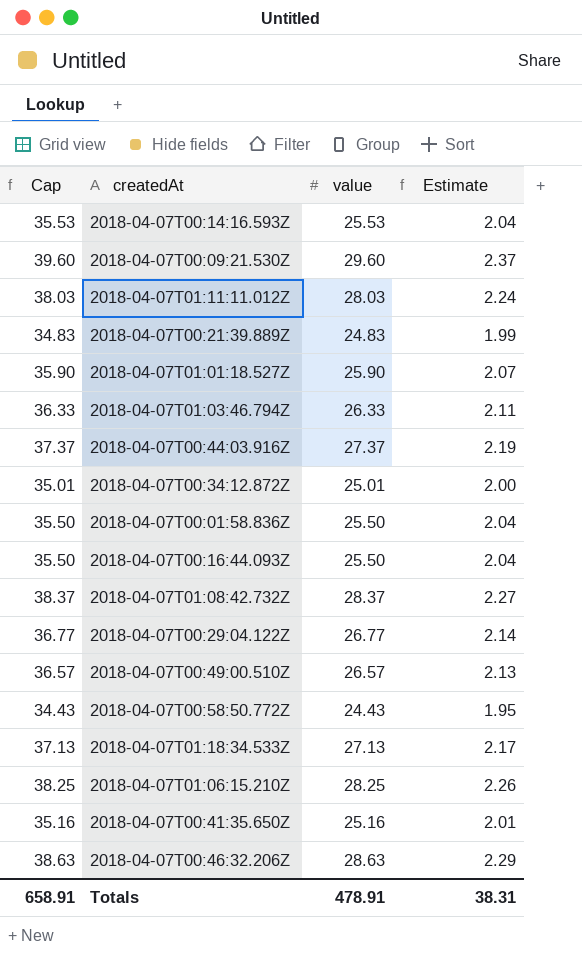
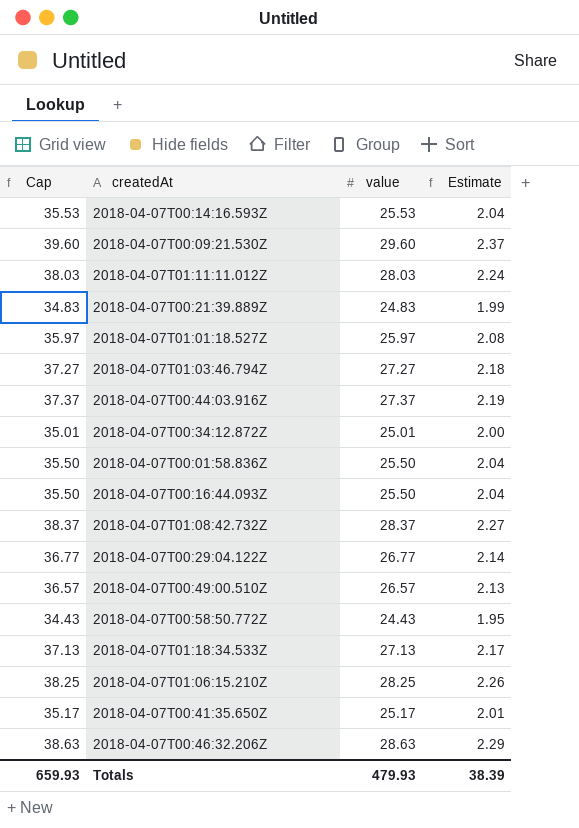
2018-04-07T01:01:18.527Z | Cap: 35.90 -> 35.97
2018-04-07T01:01:18.527Z | value: 25.90 -> 25.97
2018-04-07T01:01:18.527Z | Estimate: 2.07 -> 2.08
2018-04-07T01:03:46.794Z | Cap: 36.33 -> 37.27
2018-04-07T01:03:46.794Z | value: 26.33 -> 27.27
2018-04-07T01:03:46.794Z | Estimate: 2.11 -> 2.18
2018-04-07T00:41:35.650Z | Cap: 35.16 -> 35.17
2018-04-07T00:41:35.650Z | value: 25.16 -> 25.17
Totals | Cap: 658.91 -> 659.93
Totals | value: 478.91 -> 479.93
Totals | Estimate: 38.31 -> 38.39

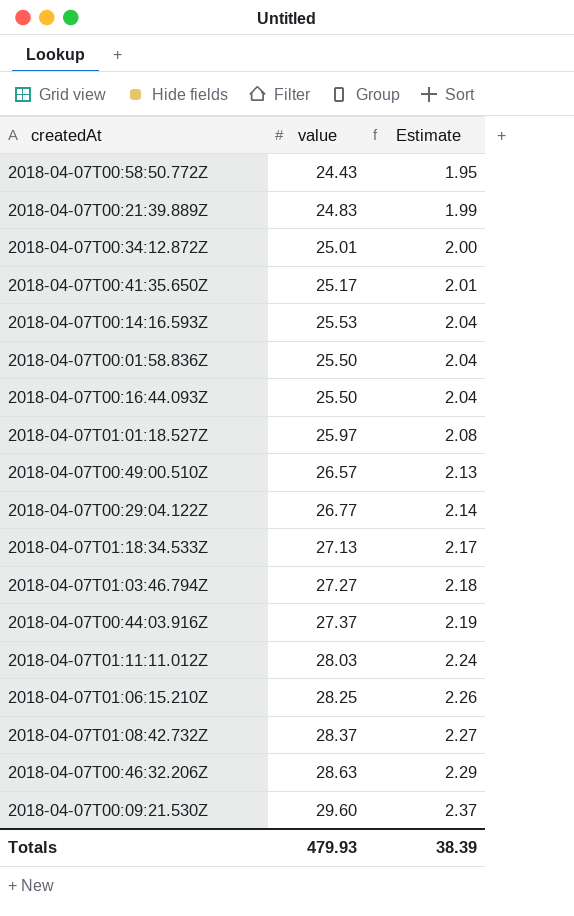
row order: none -> Estimate ascending
column Cap | formula: [value] + 10 -> none

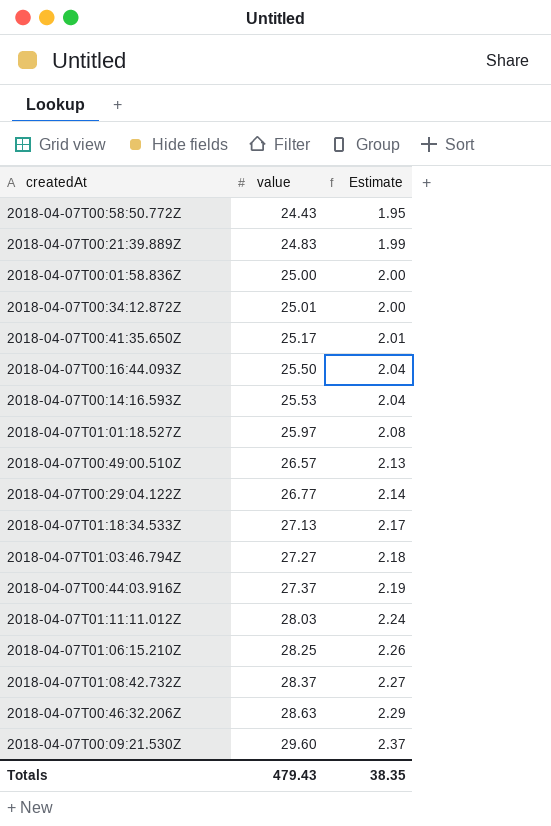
row order: Estimate ascending -> value ascending
2018-04-07T00:01:58.836Z | value: 25.50 -> 25.00
2018-04-07T00:01:58.836Z | Estimate: 2.04 -> 2.00
Totals | value: 479.93 -> 479.43
Totals | Estimate: 38.39 -> 38.35

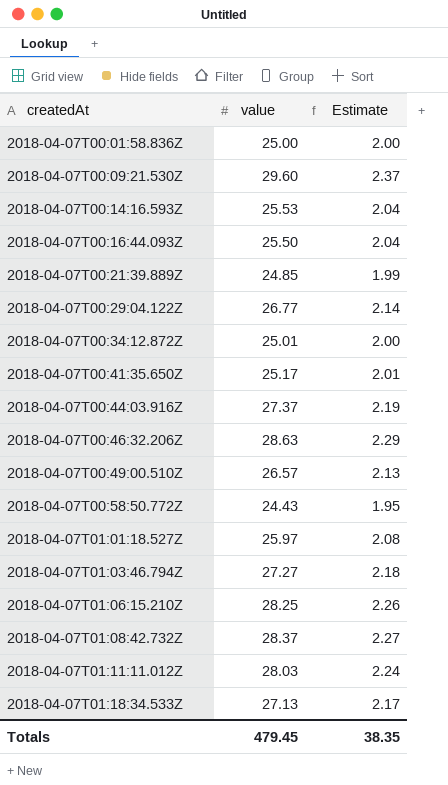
row order: value ascending -> createdAt ascending
2018-04-07T00:21:39.889Z | value: 24.83 -> 24.85
Totals | value: 479.43 -> 479.45

